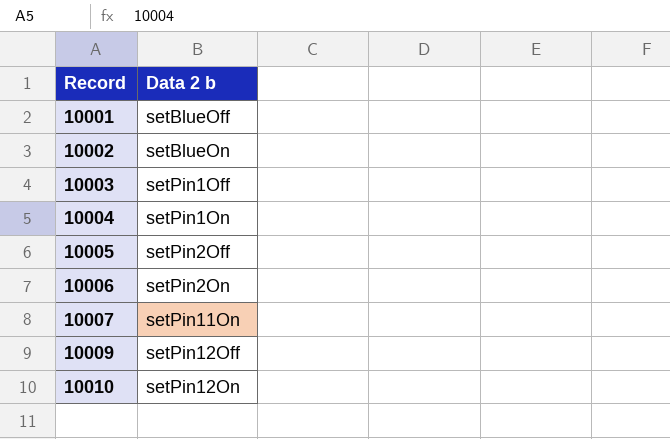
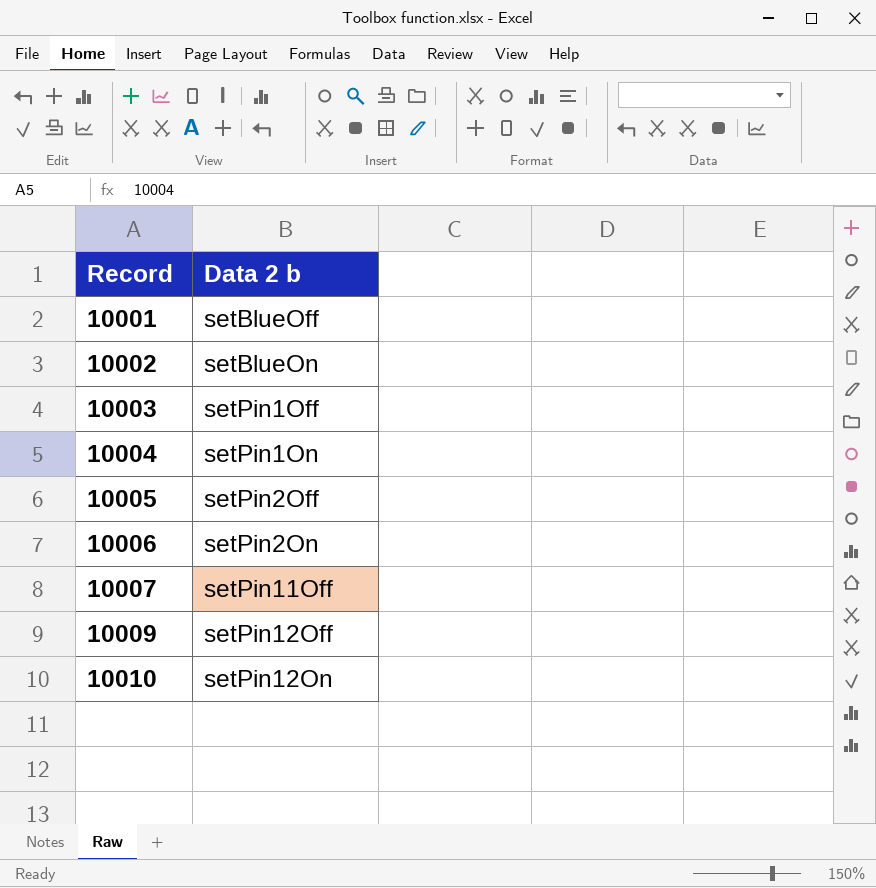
10007 | Data 2 b: setPin11On -> setPin11Off

